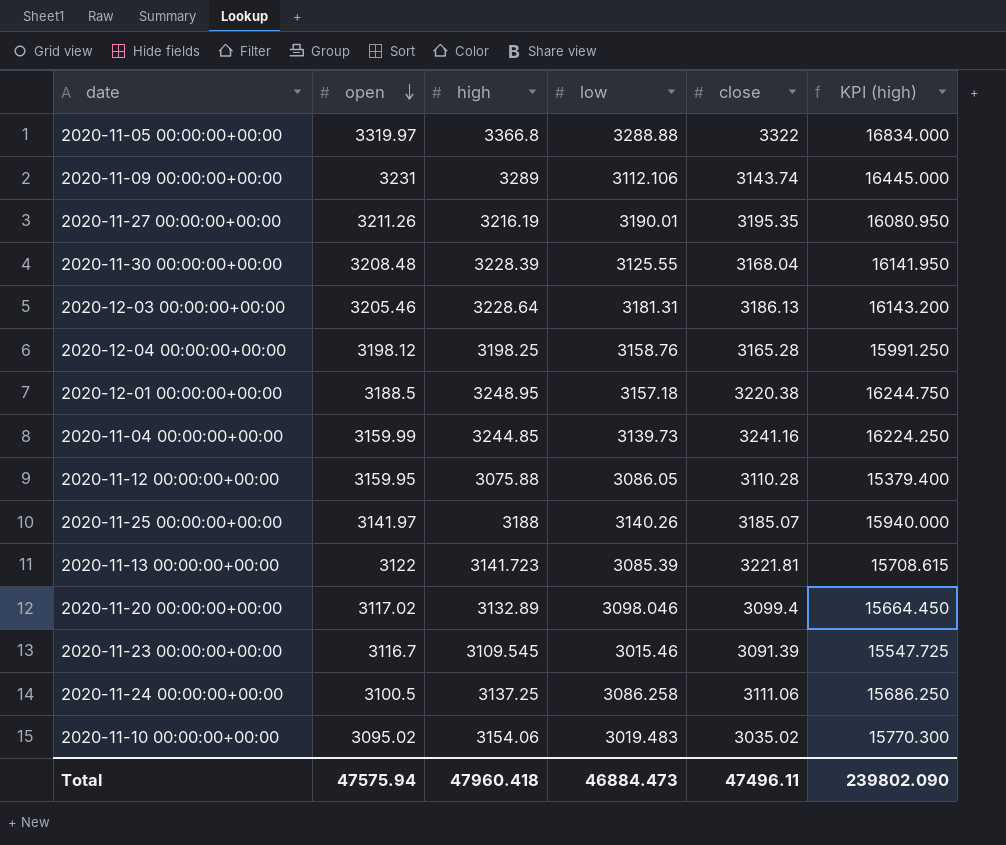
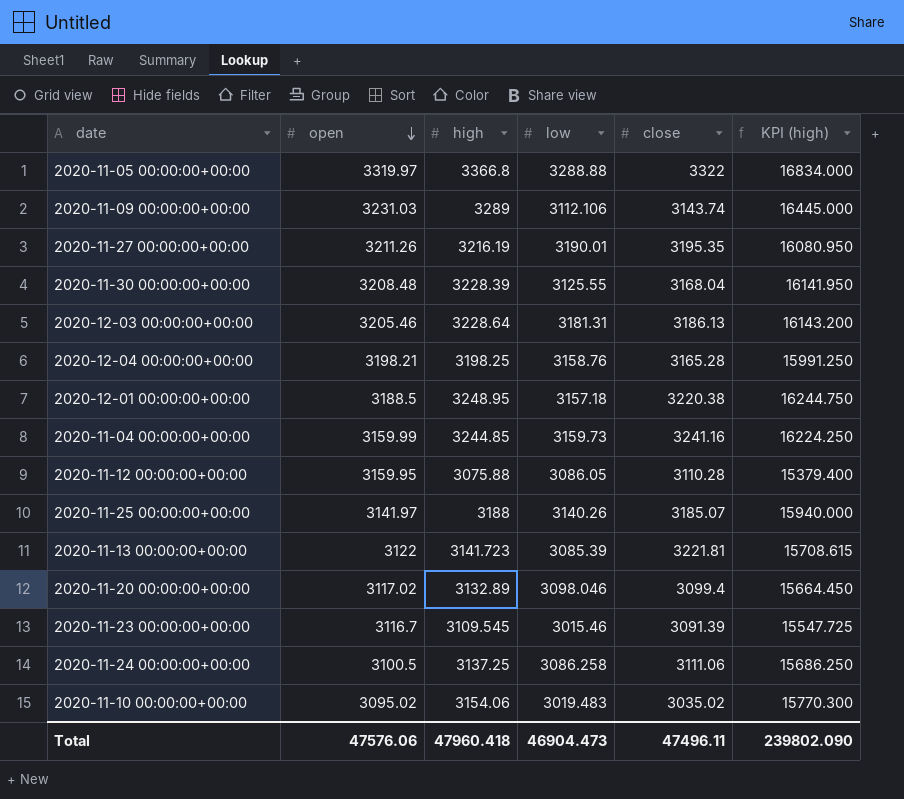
2020-11-09 00:00:00+00:00 | open: 3231 -> 3231.03
2020-12-04 00:00:00+00:00 | open: 3198.12 -> 3198.21
2020-11-04 00:00:00+00:00 | low: 3139.73 -> 3159.73
Total | open: 47575.94 -> 47576.06
Total | low: 46884.473 -> 46904.473

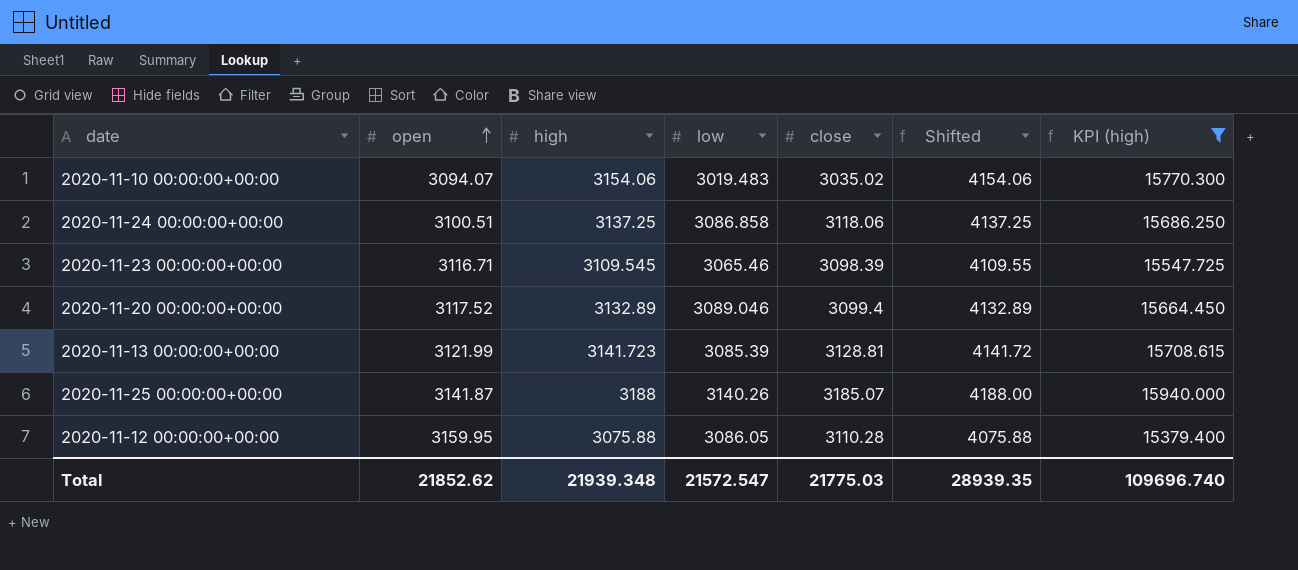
filter: none -> KPI (high) <= 15940.000
row order: open descending -> open ascending
column Shifted | formula: none -> [high] + 1000
2020-11-10 00:00:00+00:00 | open: 3095.02 -> 3094.07
2020-11-24 00:00:00+00:00 | open: 3100.5 -> 3100.51
2020-11-24 00:00:00+00:00 | low: 3086.258 -> 3086.858
2020-11-24 00:00:00+00:00 | close: 3111.06 -> 3118.06
2020-11-23 00:00:00+00:00 | open: 3116.7 -> 3116.71
2020-11-23 00:00:00+00:00 | low: 3015.46 -> 3065.46
2020-11-23 00:00:00+00:00 | close: 3091.39 -> 3098.39
2020-11-20 00:00:00+00:00 | open: 3117.02 -> 3117.52
2020-11-20 00:00:00+00:00 | low: 3098.046 -> 3089.046
2020-11-13 00:00:00+00:00 | open: 3122 -> 3121.99
2020-11-13 00:00:00+00:00 | close: 3221.81 -> 3128.81
2020-11-25 00:00:00+00:00 | open: 3141.97 -> 3141.87
Total | open: 47576.06 -> 21852.62
Total | high: 47960.418 -> 21939.348
Total | low: 46904.473 -> 21572.547
Total | close: 47496.11 -> 21775.03
Total | KPI (high): 239802.090 -> 109696.740

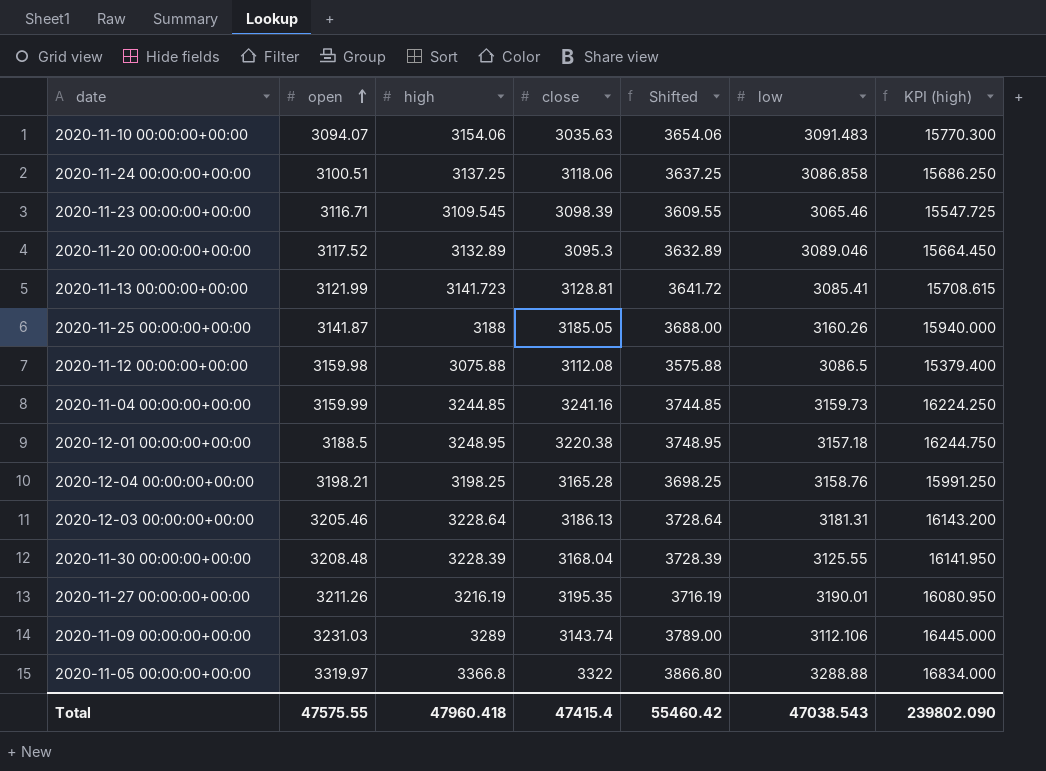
filter: KPI (high) <= 15940.000 -> none
column Shifted | formula: [high] + 1000 -> [high] + 500
column low | position: 4 -> 6
2020-11-10 00:00:00+00:00 | close: 3035.02 -> 3035.63
2020-11-10 00:00:00+00:00 | low: 3019.483 -> 3091.483
2020-11-20 00:00:00+00:00 | close: 3099.4 -> 3095.3
2020-11-13 00:00:00+00:00 | low: 3085.39 -> 3085.41
2020-11-25 00:00:00+00:00 | close: 3185.07 -> 3185.05
2020-11-25 00:00:00+00:00 | low: 3140.26 -> 3160.26
2020-11-12 00:00:00+00:00 | open: 3159.95 -> 3159.98
2020-11-12 00:00:00+00:00 | close: 3110.28 -> 3112.08
2020-11-12 00:00:00+00:00 | low: 3086.05 -> 3086.5
Total | open: 21852.62 -> 47575.55
Total | high: 21939.348 -> 47960.418
Total | close: 21775.03 -> 47415.4
Total | Shifted: 28939.35 -> 55460.42
Total | low: 21572.547 -> 47038.543
Total | KPI (high): 109696.740 -> 239802.090

